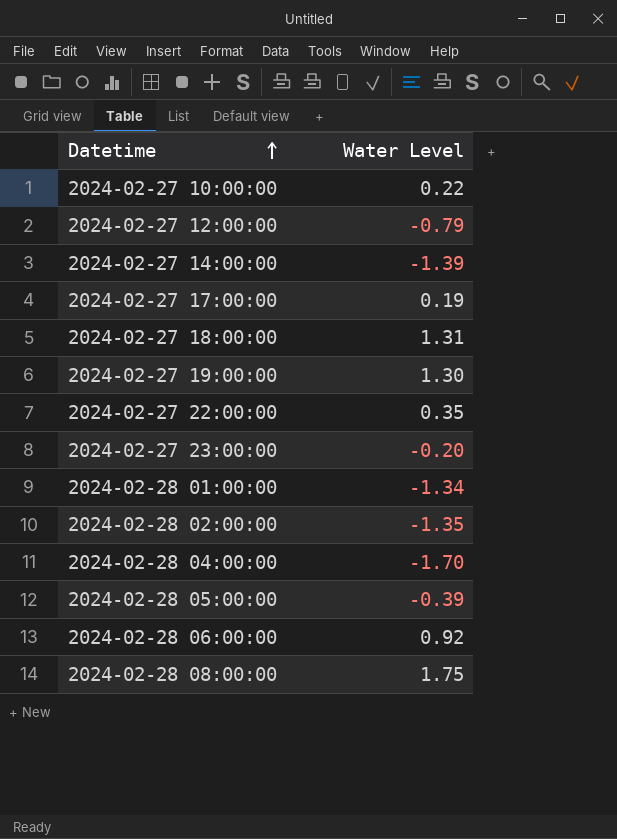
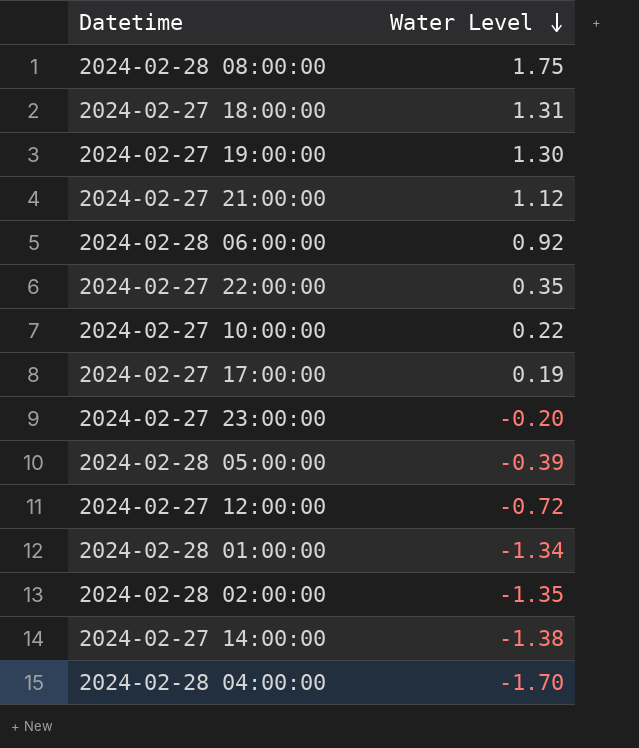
row order: Datetime ascending -> Water Level descending
row 2024-02-27 21:00:00: none -> 1.12
2024-02-27 12:00:00 | Water Level: -0.79 -> -0.72
2024-02-27 14:00:00 | Water Level: -1.39 -> -1.38

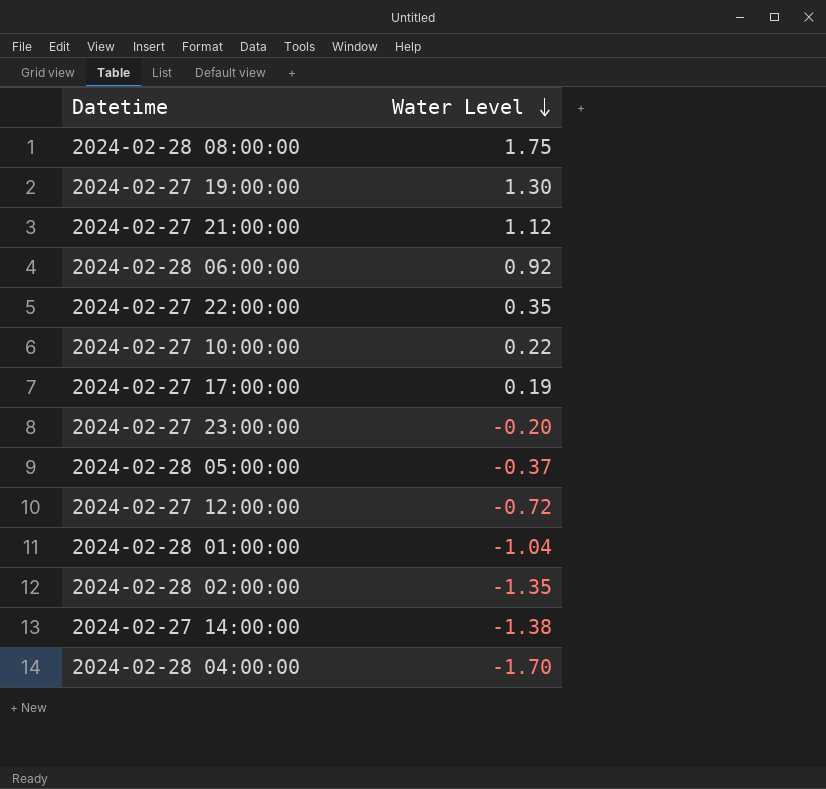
row 2024-02-27 18:00:00: 1.31 -> none
2024-02-28 05:00:00 | Water Level: -0.39 -> -0.37
2024-02-28 01:00:00 | Water Level: -1.34 -> -1.04

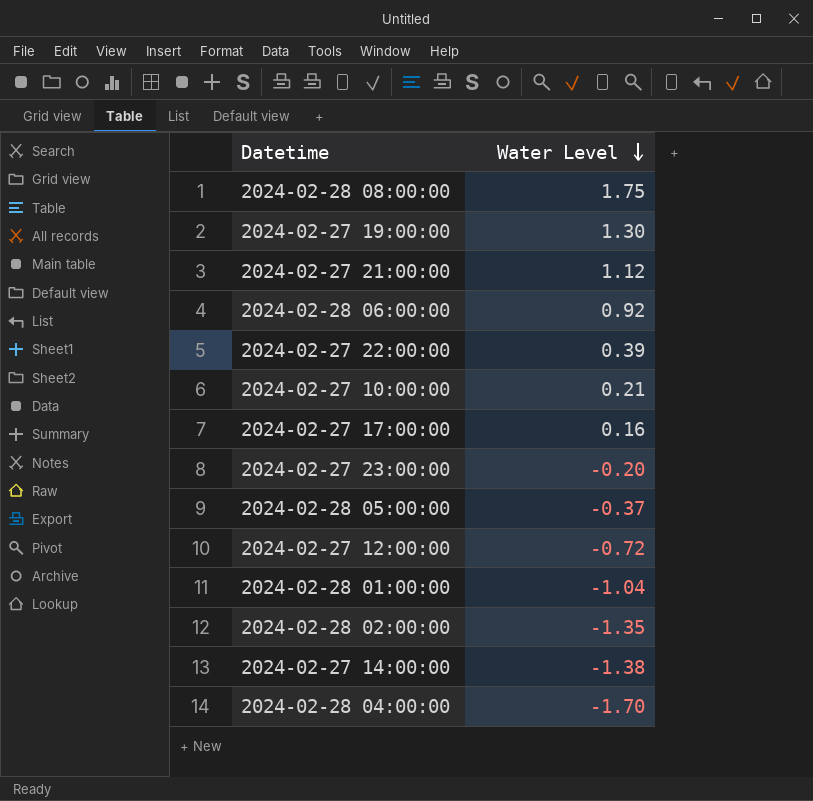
2024-02-27 22:00:00 | Water Level: 0.35 -> 0.39
2024-02-27 10:00:00 | Water Level: 0.22 -> 0.21
2024-02-27 17:00:00 | Water Level: 0.19 -> 0.16

